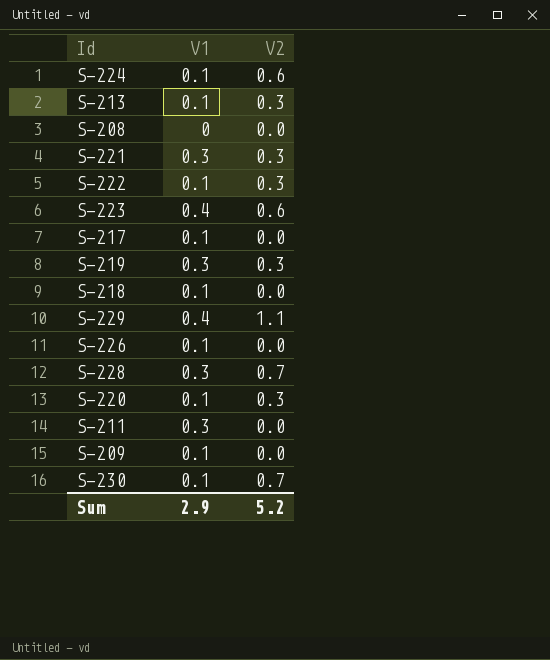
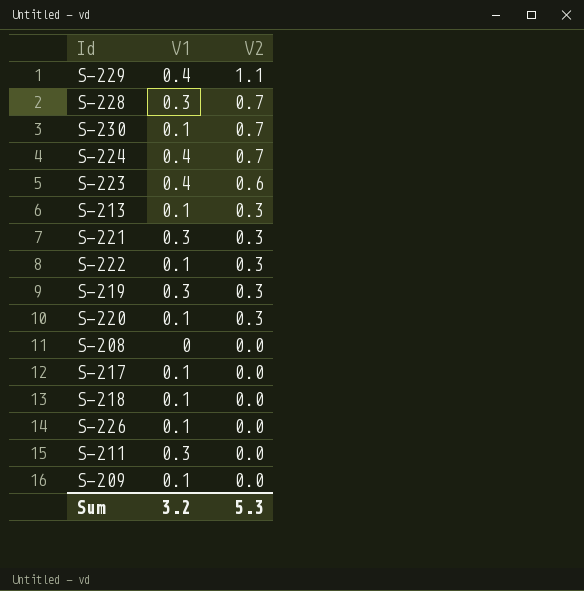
row order: none -> V2 descending
S-224 | V1: 0.1 -> 0.4
S-224 | V2: 0.6 -> 0.7
Sum | V1: 2.9 -> 3.2
Sum | V2: 5.2 -> 5.3

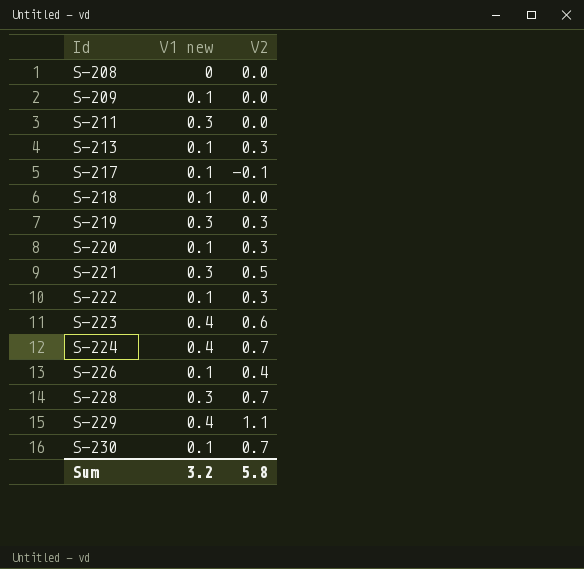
row order: V2 descending -> Id ascending
column name: V1 -> V1 new
S-217 | V2: 0.0 -> -0.1
S-221 | V2: 0.3 -> 0.5
S-226 | V2: 0.0 -> 0.4
Sum | V2: 5.3 -> 5.8

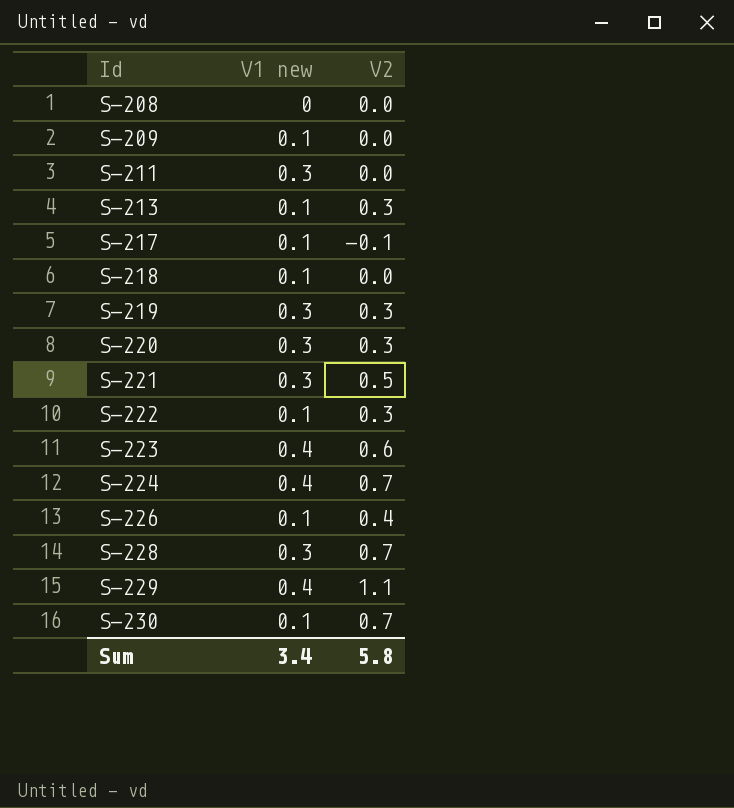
S-220 | V1 new: 0.1 -> 0.3
Sum | V1 new: 3.2 -> 3.4

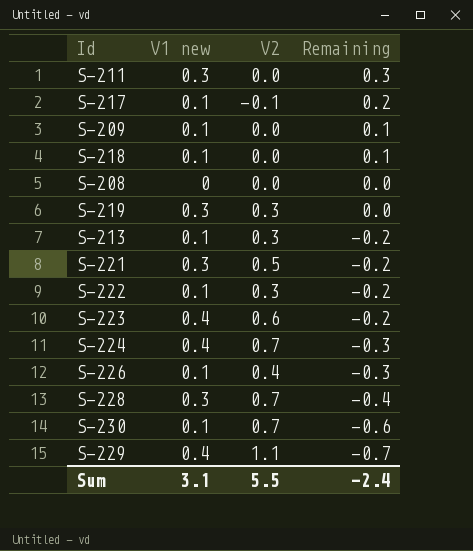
row order: Id ascending -> Remaining descending
column Remaining | formula: none -> [V1 new] - [V2]
row S-220: 0.3 | 0.3 -> none
Sum | V1 new: 3.4 -> 3.1
Sum | V2: 5.8 -> 5.5

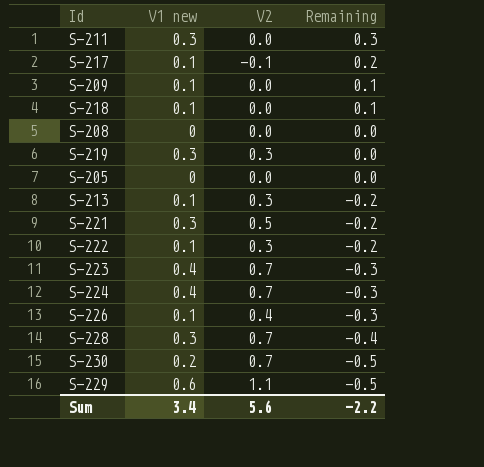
row S-205: none -> 0 | 0.0 | 0.0
S-223 | V2: 0.6 -> 0.7
S-223 | Remaining: -0.2 -> -0.3
S-230 | V1 new: 0.1 -> 0.2
S-230 | Remaining: -0.6 -> -0.5
S-229 | V1 new: 0.4 -> 0.6
S-229 | Remaining: -0.7 -> -0.5
Sum | V1 new: 3.1 -> 3.4
Sum | V2: 5.5 -> 5.6
Sum | Remaining: -2.4 -> -2.2

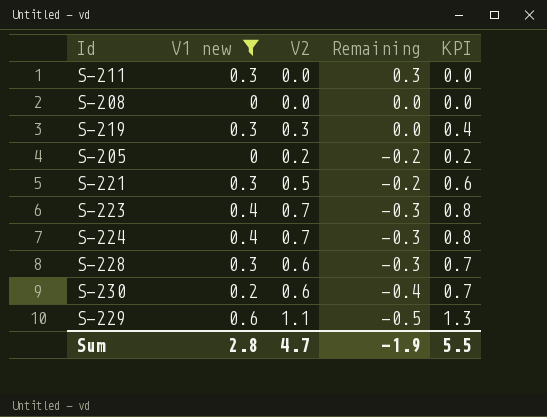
filter: none -> V1 new != 0.1
column KPI | formula: none -> [V2] * 1.2
S-205 | V2: 0.0 -> 0.2
S-205 | Remaining: 0.0 -> -0.2
S-228 | V2: 0.7 -> 0.6
S-228 | Remaining: -0.4 -> -0.3
S-230 | V2: 0.7 -> 0.6
S-230 | Remaining: -0.5 -> -0.4
Sum | V1 new: 3.4 -> 2.8
Sum | V2: 5.6 -> 4.7
Sum | Remaining: -2.2 -> -1.9

